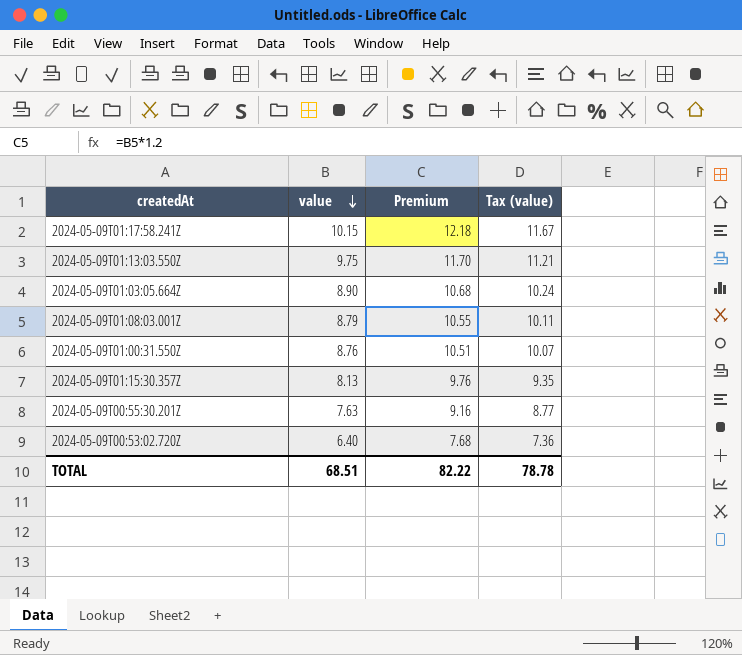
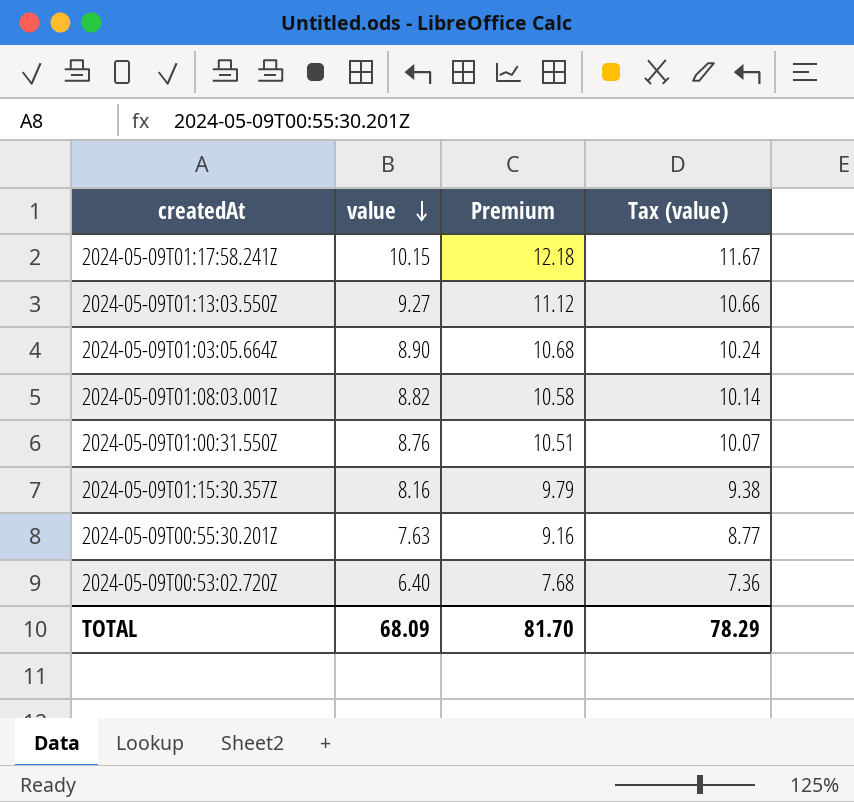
2024-05-09T01:13:03.550Z | value: 9.75 -> 9.27
2024-05-09T01:13:03.550Z | Premium: 11.70 -> 11.12
2024-05-09T01:13:03.550Z | Tax (value): 11.21 -> 10.66
2024-05-09T01:08:03.001Z | value: 8.79 -> 8.82
2024-05-09T01:08:03.001Z | Premium: 10.55 -> 10.58
2024-05-09T01:08:03.001Z | Tax (value): 10.11 -> 10.14
2024-05-09T01:15:30.357Z | value: 8.13 -> 8.16
2024-05-09T01:15:30.357Z | Premium: 9.76 -> 9.79
2024-05-09T01:15:30.357Z | Tax (value): 9.35 -> 9.38
TOTAL | value: 68.51 -> 68.09
TOTAL | Premium: 82.22 -> 81.70
TOTAL | Tax (value): 78.78 -> 78.29

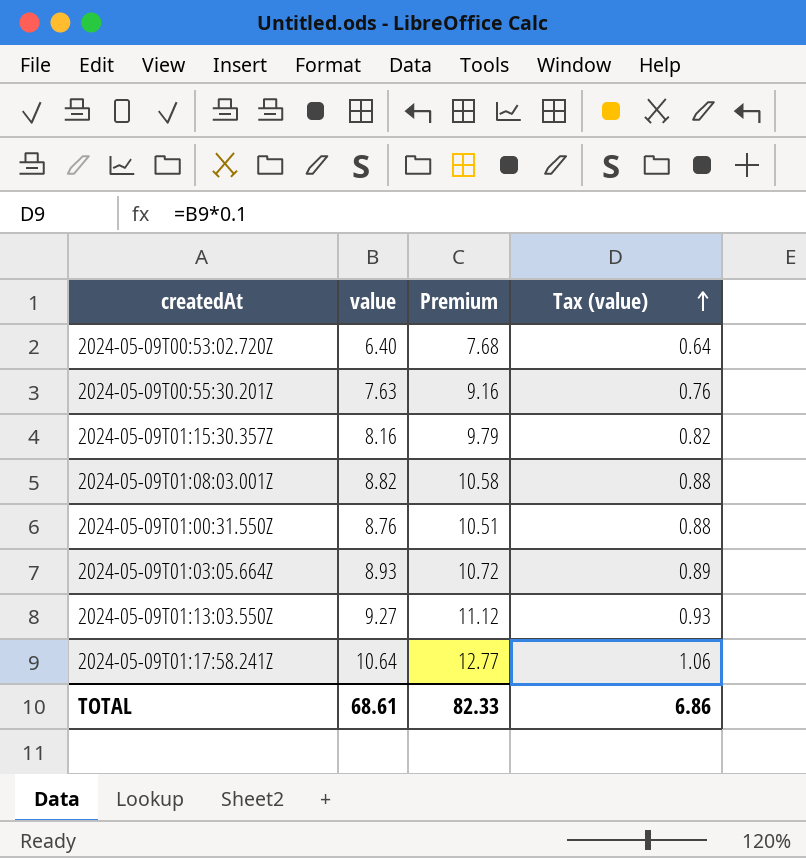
row order: value descending -> Tax (value) ascending
column Tax (value) | formula: [value] * 1.15 -> [value] * 0.1
2024-05-09T01:03:05.664Z | value: 8.90 -> 8.93
2024-05-09T01:03:05.664Z | Premium: 10.68 -> 10.72
2024-05-09T01:17:58.241Z | value: 10.15 -> 10.64
2024-05-09T01:17:58.241Z | Premium: 12.18 -> 12.77
TOTAL | value: 68.09 -> 68.61
TOTAL | Premium: 81.70 -> 82.33
TOTAL | Tax (value): 78.29 -> 6.86

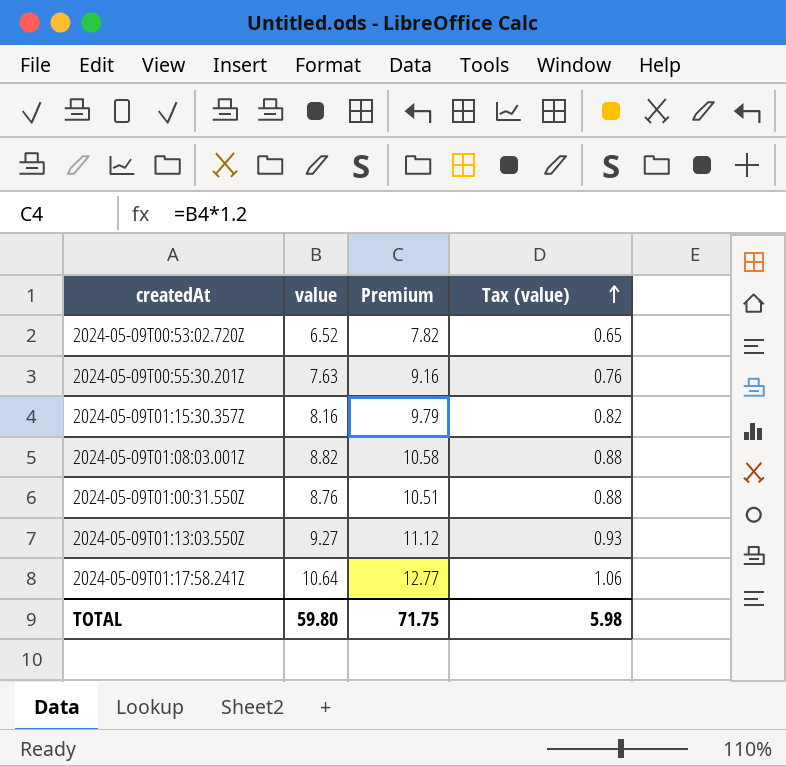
row 2024-05-09T01:03:05.664Z: 8.93 | 10.72 | 0.89 -> none
2024-05-09T00:53:02.720Z | value: 6.40 -> 6.52
2024-05-09T00:53:02.720Z | Premium: 7.68 -> 7.82
2024-05-09T00:53:02.720Z | Tax (value): 0.64 -> 0.65
TOTAL | value: 68.61 -> 59.80
TOTAL | Premium: 82.33 -> 71.75
TOTAL | Tax (value): 6.86 -> 5.98

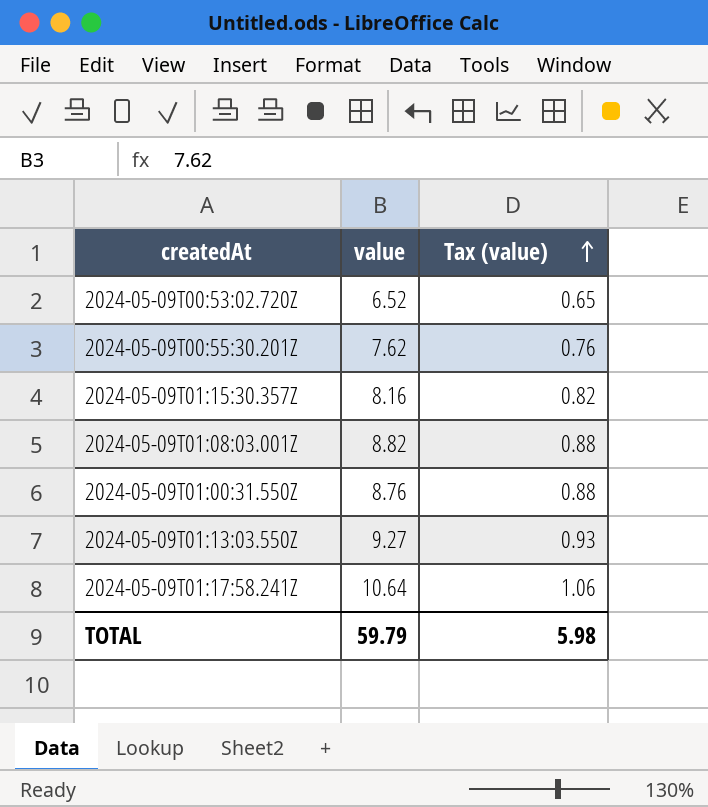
column Premium | formula: [value] * 1.2 -> none
2024-05-09T00:55:30.201Z | value: 7.63 -> 7.62
TOTAL | value: 59.80 -> 59.79

